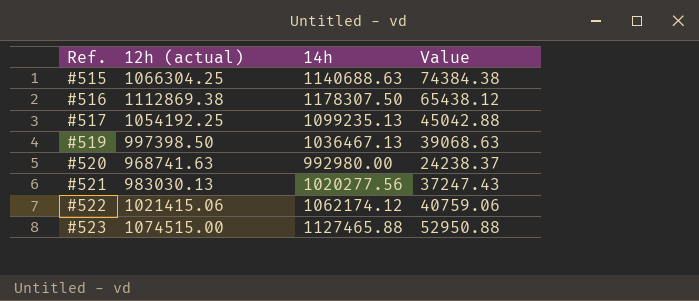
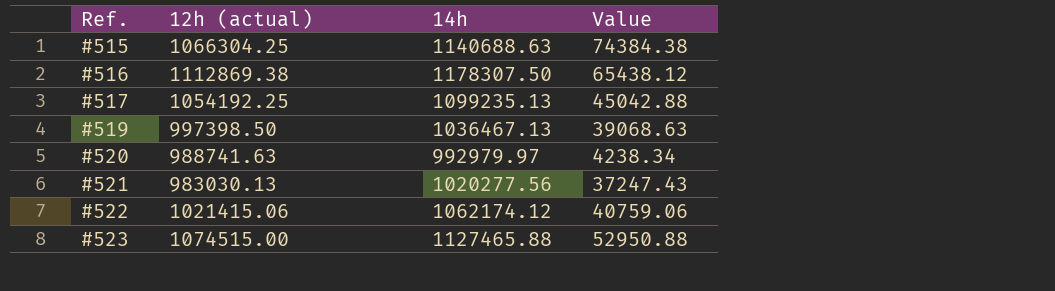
#520 | 12h (actual): 968741.63 -> 988741.63
#520 | 14h: 992980.00 -> 992979.97
#520 | Value: 24238.37 -> 4238.34

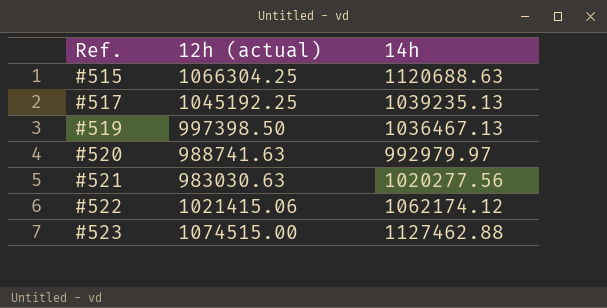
column Value | formula: [14h] - [12h (actual)] -> none
row #516: 1112869.38 | 1178307.50 | 65438.12 -> none
#515 | 14h: 1140688.63 -> 1120688.63
#517 | 12h (actual): 1054192.25 -> 1045192.25
#517 | 14h: 1099235.13 -> 1039235.13
#521 | 12h (actual): 983030.13 -> 983030.63
#523 | 14h: 1127465.88 -> 1127462.88

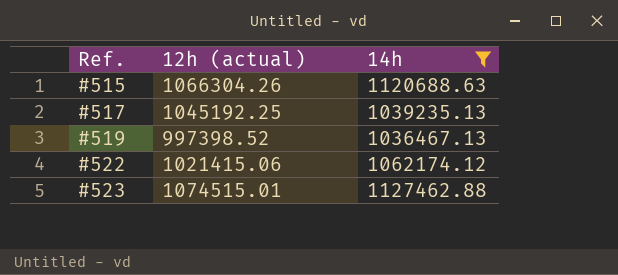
filter: none -> 14h >= 1036467.13
#515 | 12h (actual): 1066304.25 -> 1066304.26
#519 | 12h (actual): 997398.50 -> 997398.52
#523 | 12h (actual): 1074515.00 -> 1074515.01

